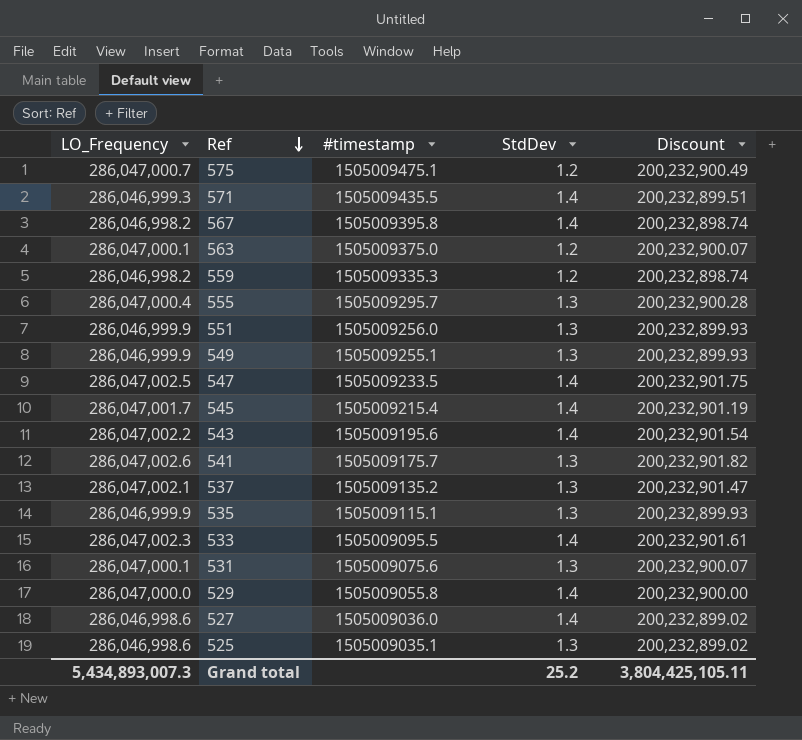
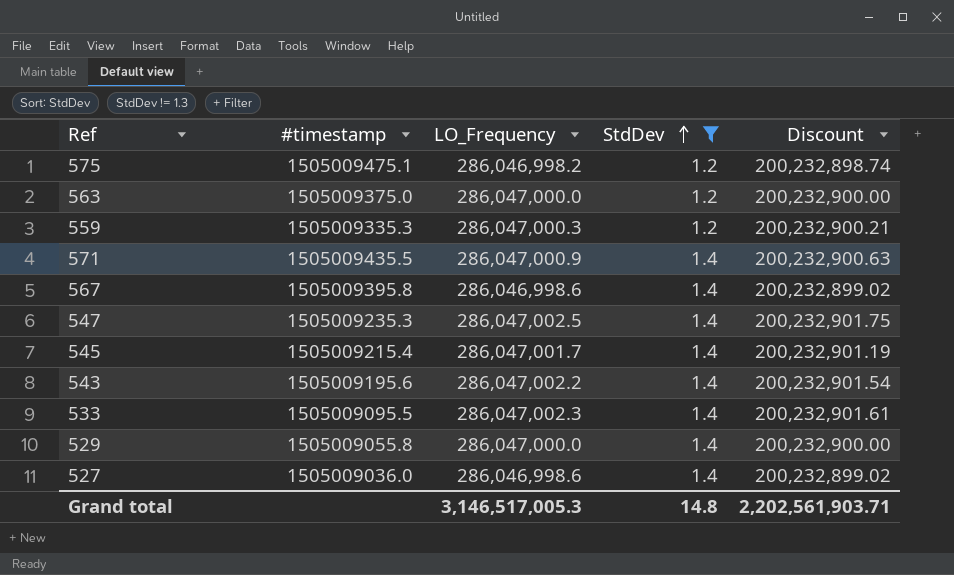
filter: none -> StdDev != 1.3
row order: Ref descending -> StdDev ascending
column LO_Frequency | position: 1 -> 3
575 | LO_Frequency: 286,047,000.7 -> 286,046,998.2
575 | Discount: 200,232,900.49 -> 200,232,898.74
563 | LO_Frequency: 286,047,000.1 -> 286,047,000.0
563 | Discount: 200,232,900.07 -> 200,232,900.00
559 | LO_Frequency: 286,046,998.2 -> 286,047,000.3
559 | Discount: 200,232,898.74 -> 200,232,900.21
571 | LO_Frequency: 286,046,999.3 -> 286,047,000.9
571 | Discount: 200,232,899.51 -> 200,232,900.63
567 | LO_Frequency: 286,046,998.2 -> 286,046,998.6
567 | Discount: 200,232,898.74 -> 200,232,899.02
547 | #timestamp: 1505009233.5 -> 1505009235.3
Grand total | LO_Frequency: 5,434,893,007.3 -> 3,146,517,005.3
Grand total | StdDev: 25.2 -> 14.8
Grand total | Discount: 3,804,425,105.11 -> 2,202,561,903.71

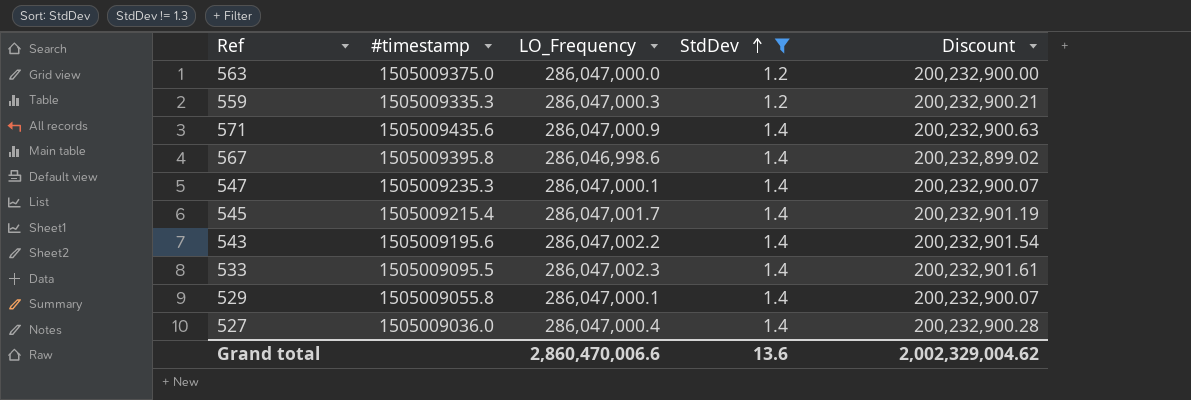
row 575: 1505009475.1 | 286,046,998.2 | 1.2 | 200,232,898.74 -> none
571 | #timestamp: 1505009435.5 -> 1505009435.6
547 | LO_Frequency: 286,047,002.5 -> 286,047,000.1
547 | Discount: 200,232,901.75 -> 200,232,900.07
529 | LO_Frequency: 286,047,000.0 -> 286,047,000.1
529 | Discount: 200,232,900.00 -> 200,232,900.07
527 | LO_Frequency: 286,046,998.6 -> 286,047,000.4
527 | Discount: 200,232,899.02 -> 200,232,900.28
Grand total | LO_Frequency: 3,146,517,005.3 -> 2,860,470,006.6
Grand total | StdDev: 14.8 -> 13.6
Grand total | Discount: 2,202,561,903.71 -> 2,002,329,004.62

